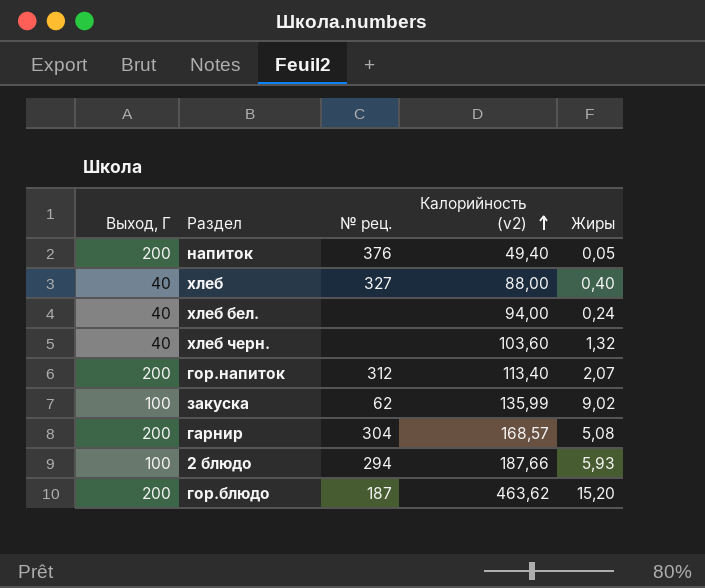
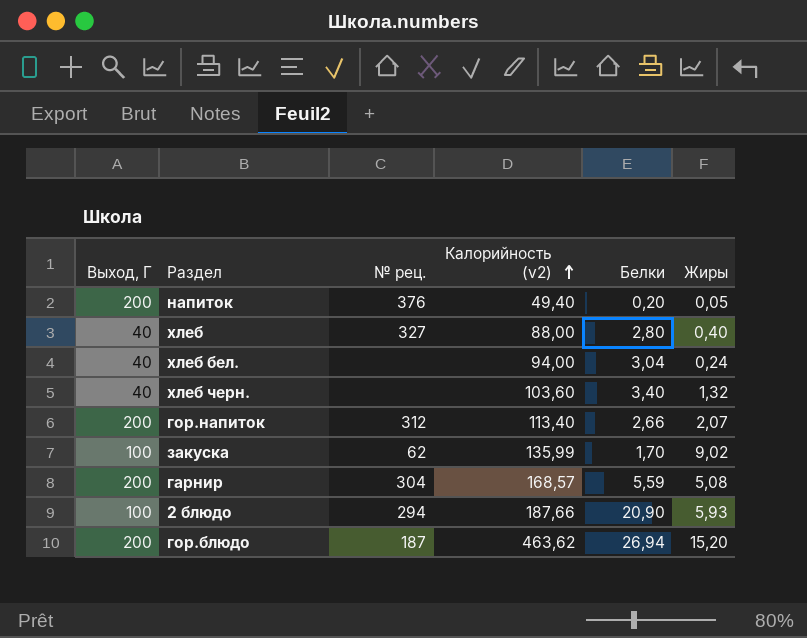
column Белки | position: none -> 5

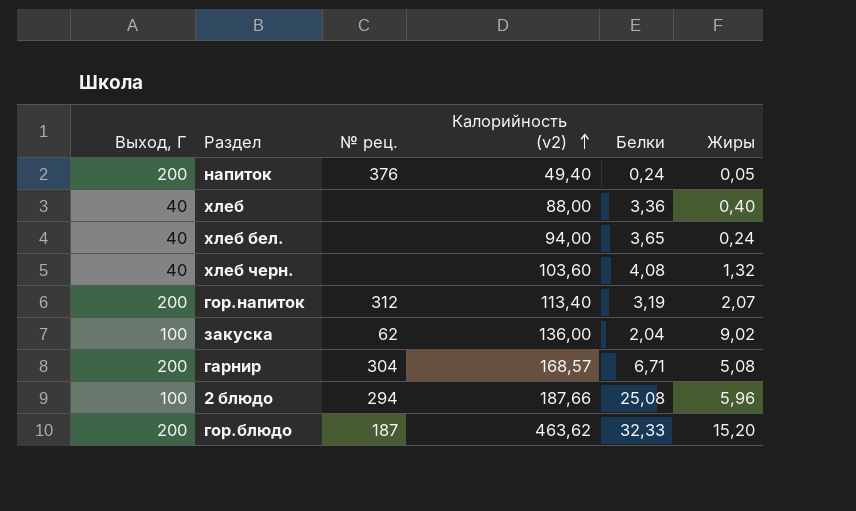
напиток | Белки: 0,20 -> 0,24
хлеб | № рец.: 327 -> none
хлеб | Белки: 2,80 -> 3,36
хлеб бел. | Белки: 3,04 -> 3,65
хлеб черн. | Белки: 3,40 -> 4,08
гор.напиток | Белки: 2,66 -> 3,19
закуска | Калорийность (v2): 135,99 -> 136,00
закуска | Белки: 1,70 -> 2,04
гарнир | Белки: 5,59 -> 6,71
2 блюдо | Белки: 20,90 -> 25,08
2 блюдо | Жиры: 5,93 -> 5,96
гор.блюдо | Белки: 26,94 -> 32,33

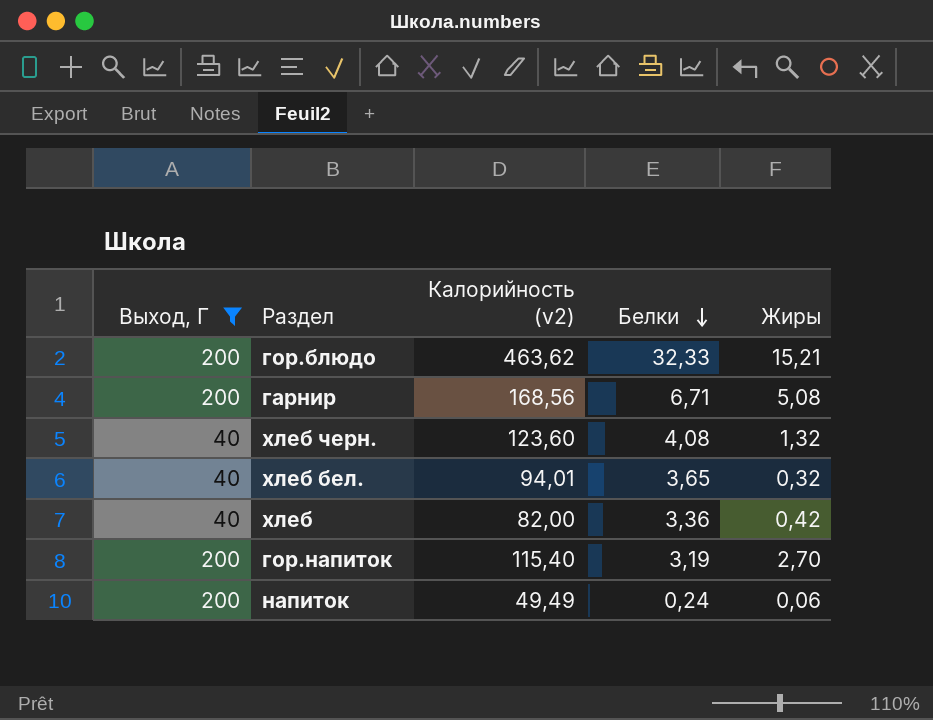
filter: none -> Выход, Г != 100
row order: Калорийность (v2) ascending -> Белки descending
column № рец. | position: 3 -> none
гор.блюдо | Жиры: 15,20 -> 15,21
гарнир | Калорийность (v2): 168,57 -> 168,56
хлеб черн. | Калорийность (v2): 103,60 -> 123,60
хлеб бел. | Калорийность (v2): 94,00 -> 94,01
хлеб бел. | Жиры: 0,24 -> 0,32
хлеб | Калорийность (v2): 88,00 -> 82,00
хлеб | Жиры: 0,40 -> 0,42
гор.напиток | Калорийность (v2): 113,40 -> 115,40
гор.напиток | Жиры: 2,07 -> 2,70
напиток | Калорийность (v2): 49,40 -> 49,49
напиток | Жиры: 0,05 -> 0,06

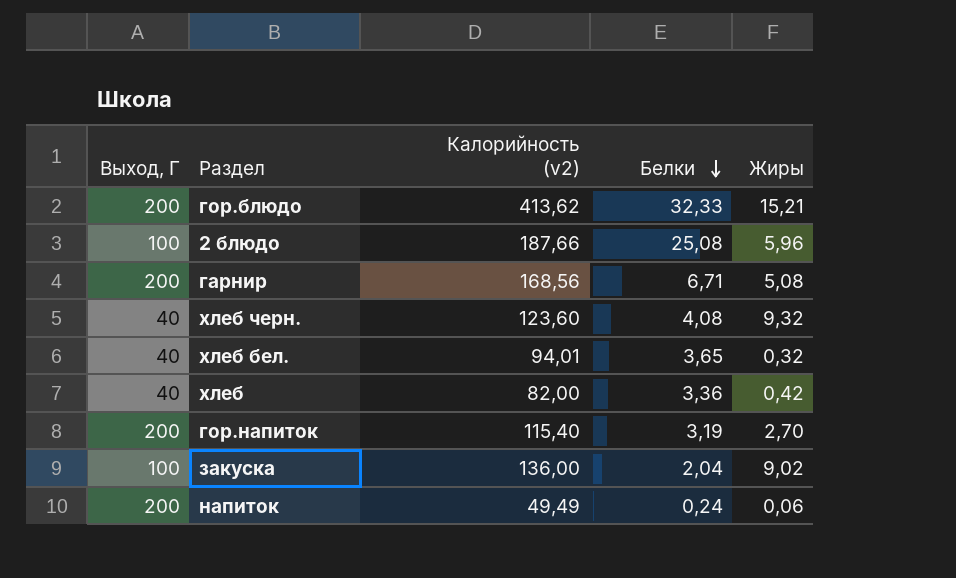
filter: Выход, Г != 100 -> none
гор.блюдо | Калорийность (v2): 463,62 -> 413,62
хлеб черн. | Жиры: 1,32 -> 9,32

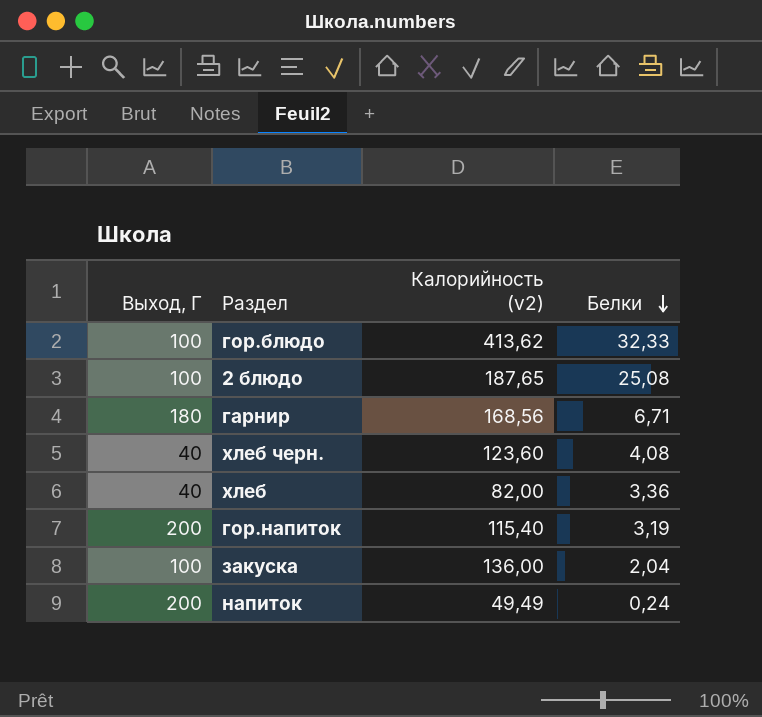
column Жиры | position: 5 -> none
row хлеб бел.: 40 | 94,01 | 3,65 | 0,32 -> none
гор.блюдо | Выход, Г: 200 -> 100
2 блюдо | Калорийность (v2): 187,66 -> 187,65
гарнир | Выход, Г: 200 -> 180

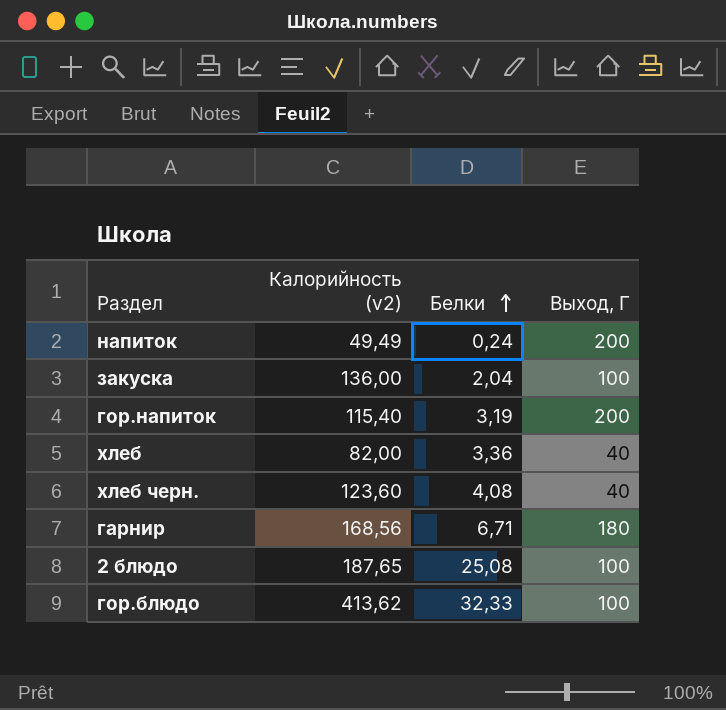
row order: Белки descending -> Белки ascending
column Выход, Г | position: 1 -> 4

